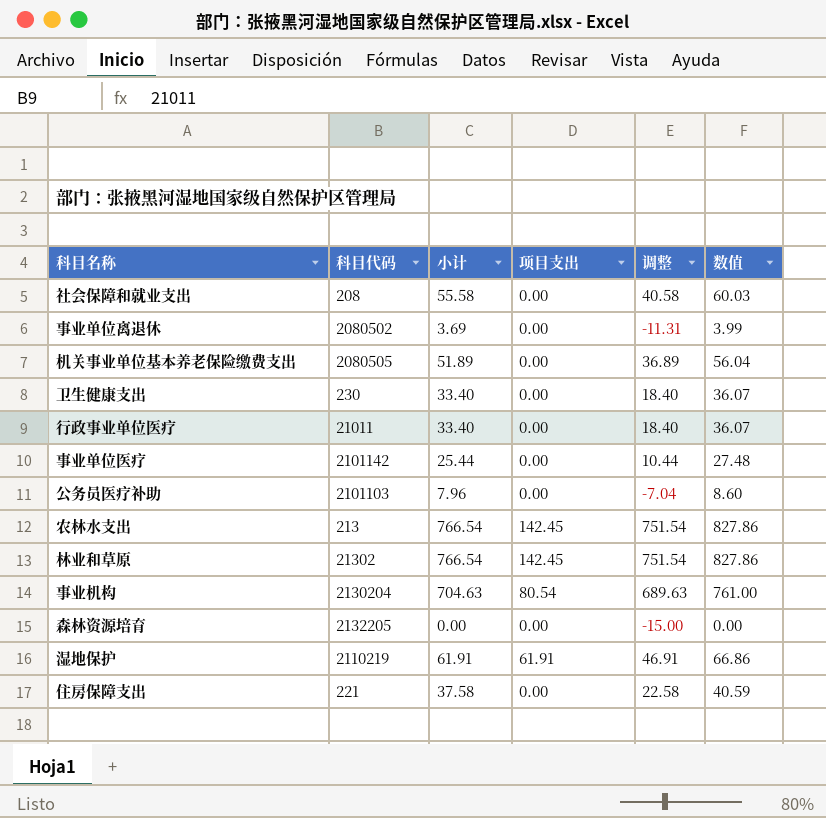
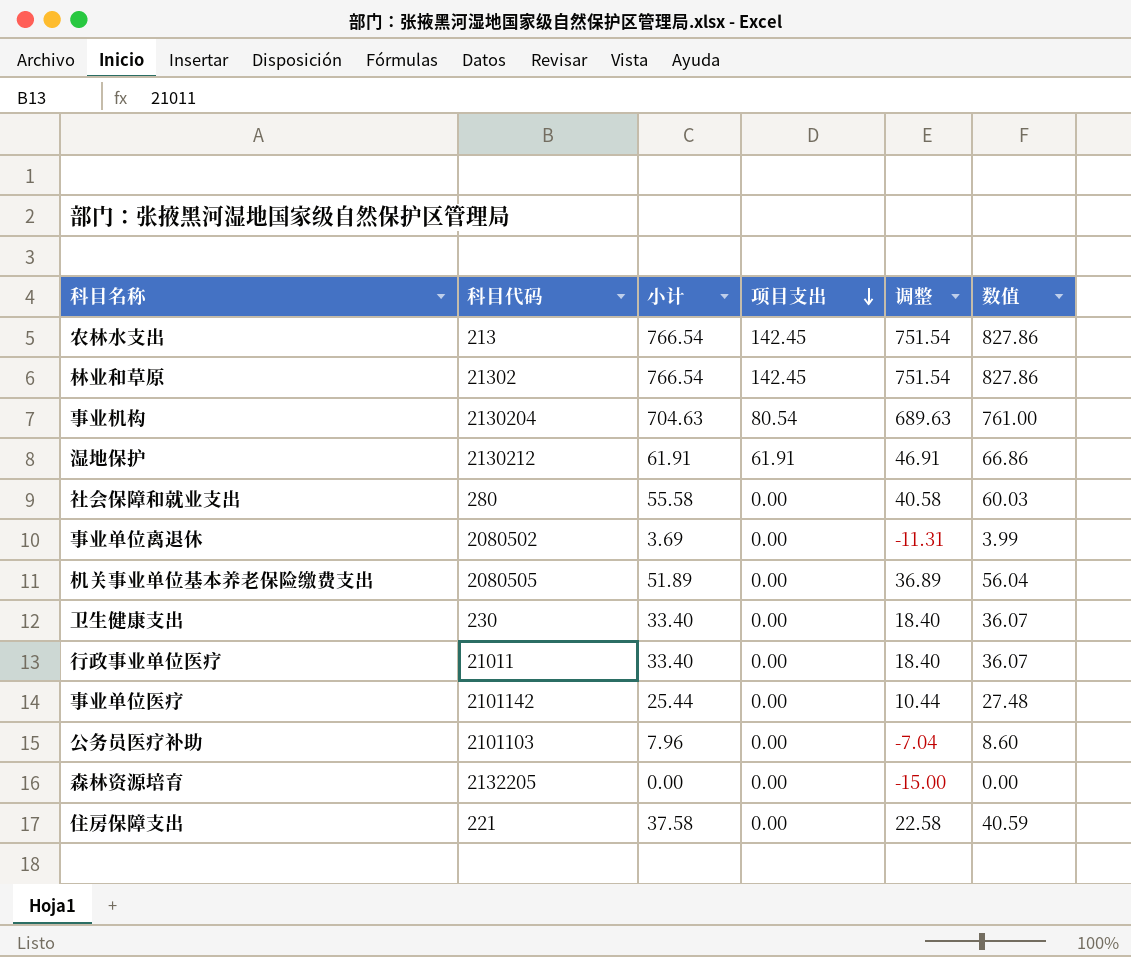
row order: none -> 项目支出 descending
湿地保护 | 科目代码: 2110219 -> 2130212
社会保障和就业支出 | 科目代码: 208 -> 280

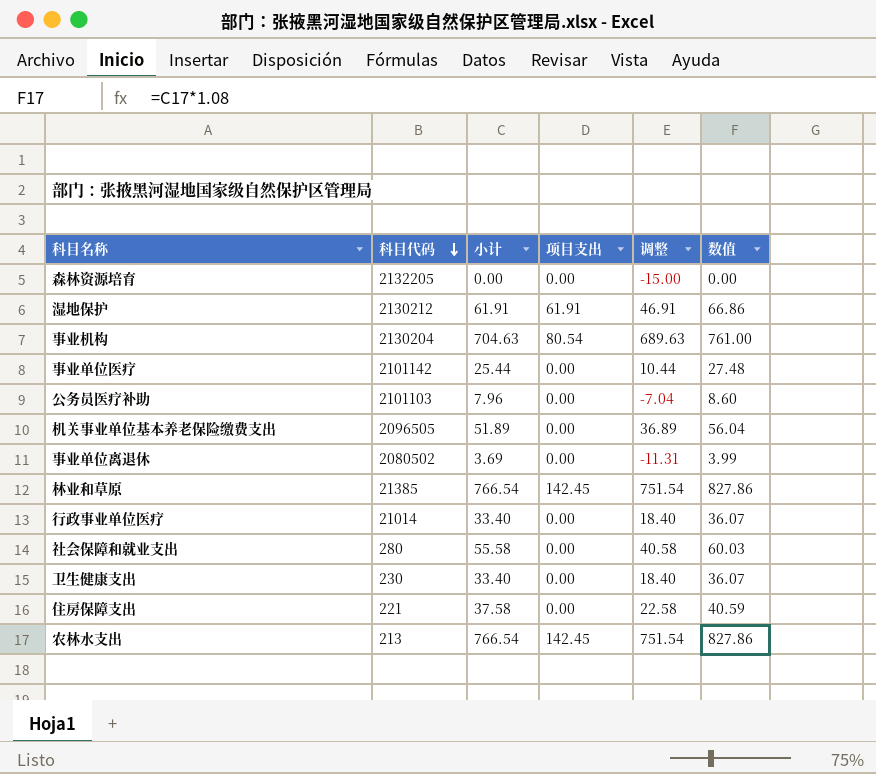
row order: 项目支出 descending -> 科目代码 descending
机关事业单位基本养老保险缴费支出 | 科目代码: 2080505 -> 2096505
林业和草原 | 科目代码: 21302 -> 21385
行政事业单位医疗 | 科目代码: 21011 -> 21014

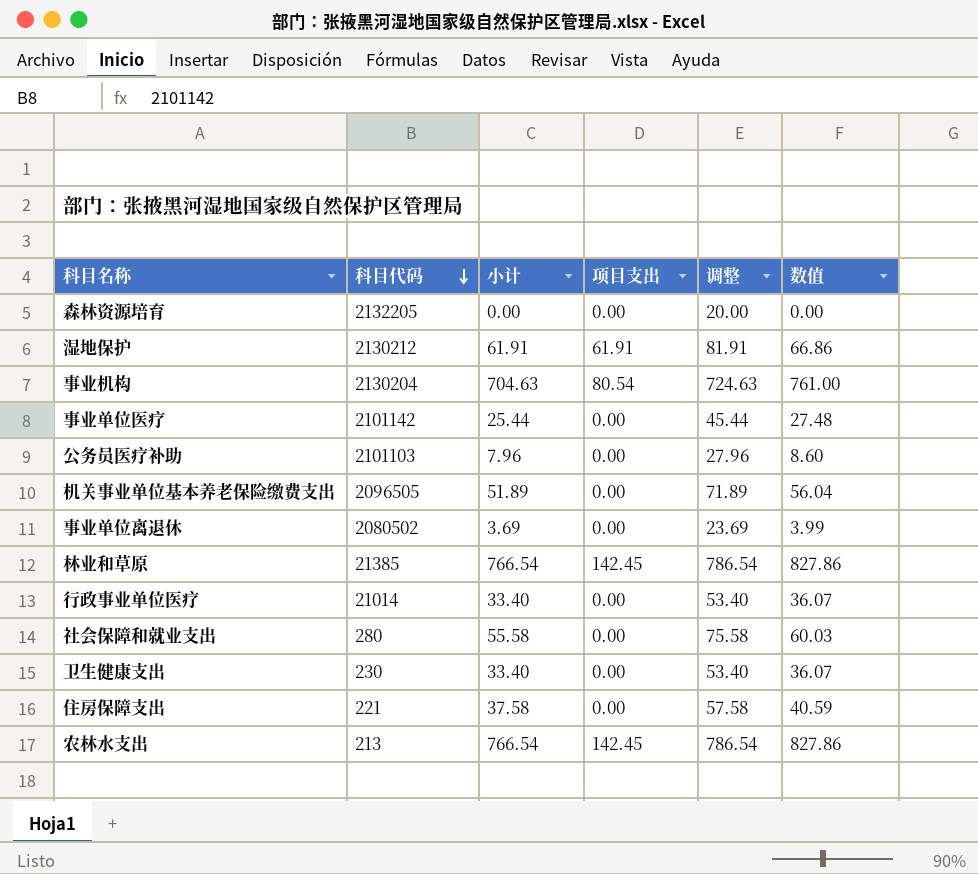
column 调整 | formula: [小计] - 15 -> [小计] + 20

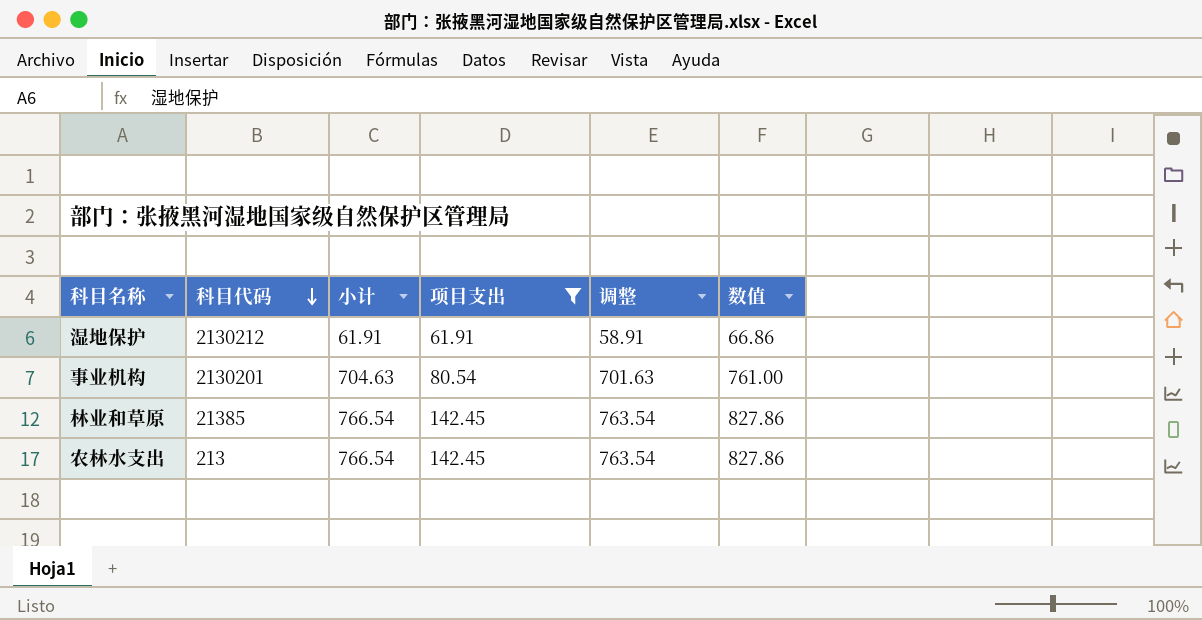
filter: none -> 项目支出 != 0.00
column 调整 | formula: [小计] + 20 -> [小计] - 3
事业机构 | 科目代码: 2130204 -> 2130201

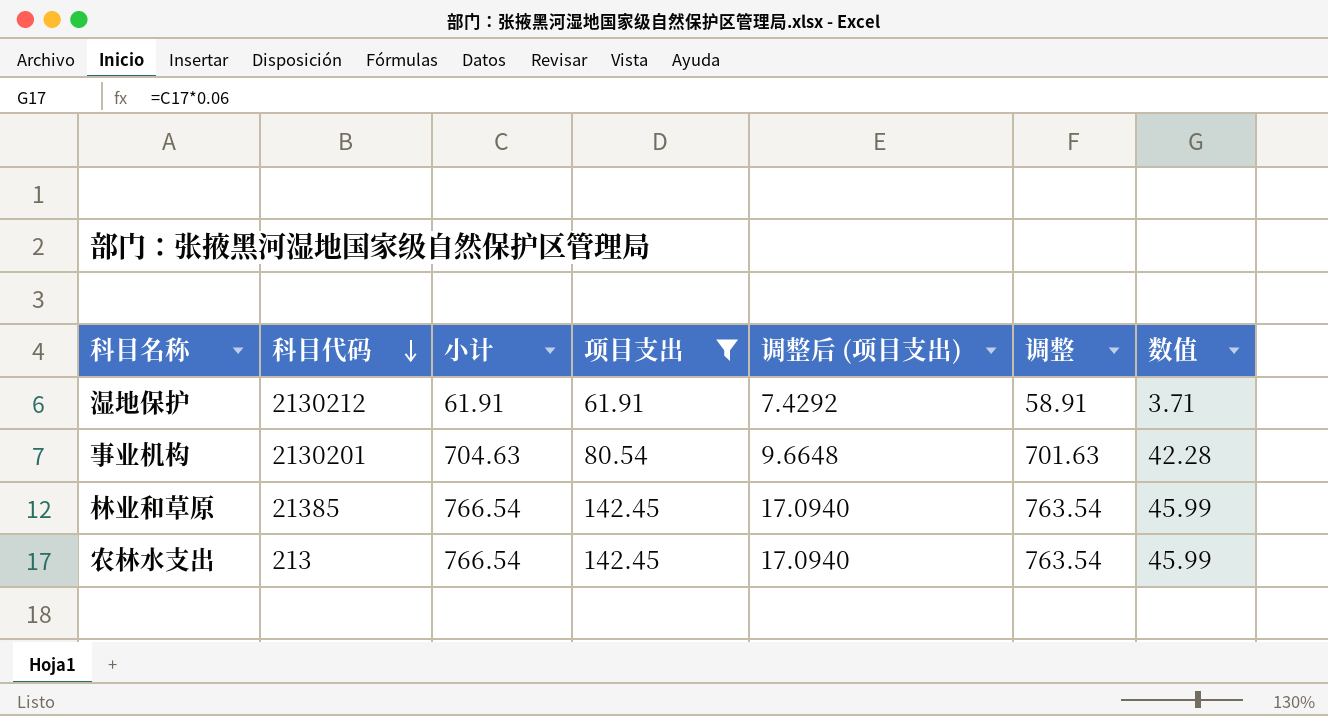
column 调整后 (项目支出) | formula: none -> [项目支出] * 0.12
column 数值 | formula: [小计] * 1.08 -> [小计] * 0.06

